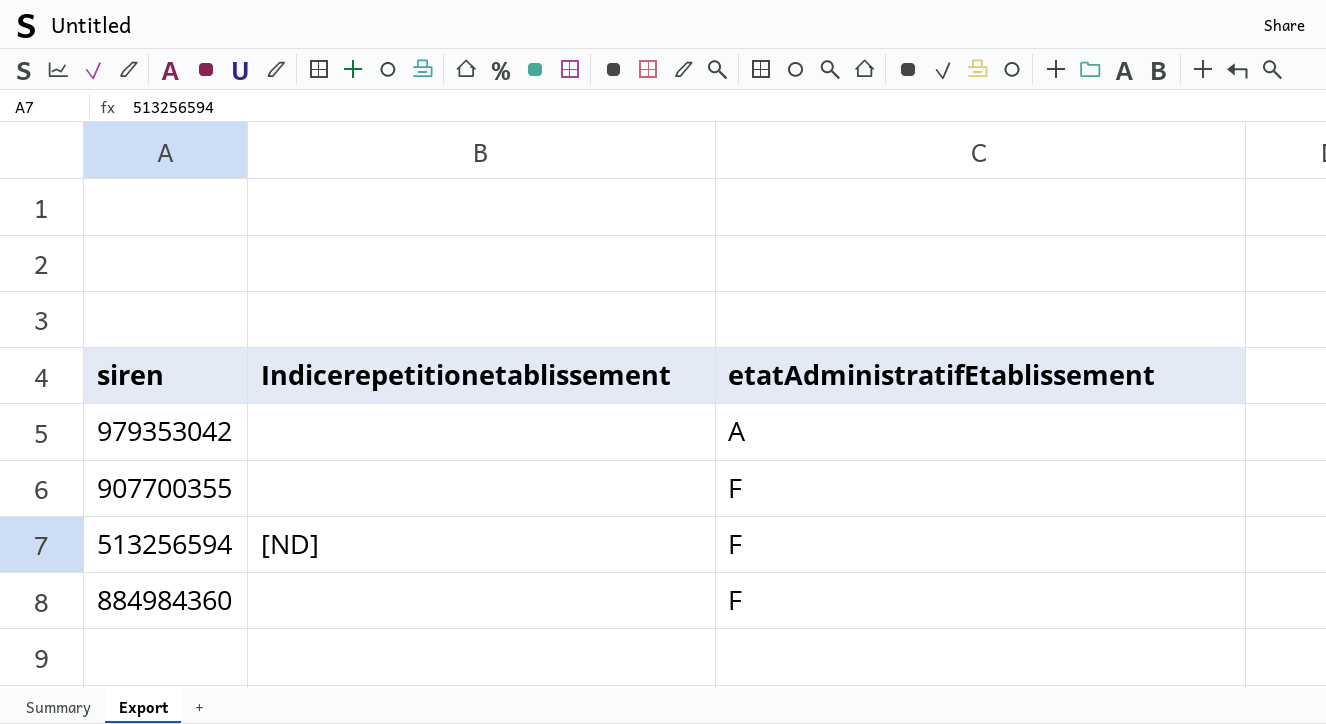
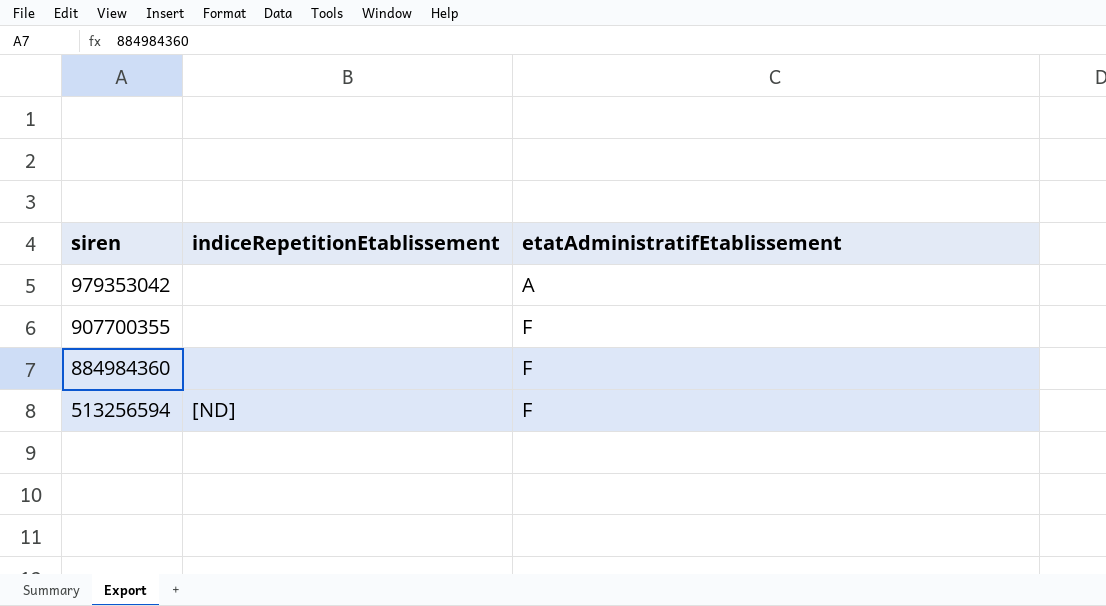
row order: etatAdministratifEtablissement ascending -> siren descending
column name: Indicerepetitionetablissement -> indiceRepetitionEtablissement

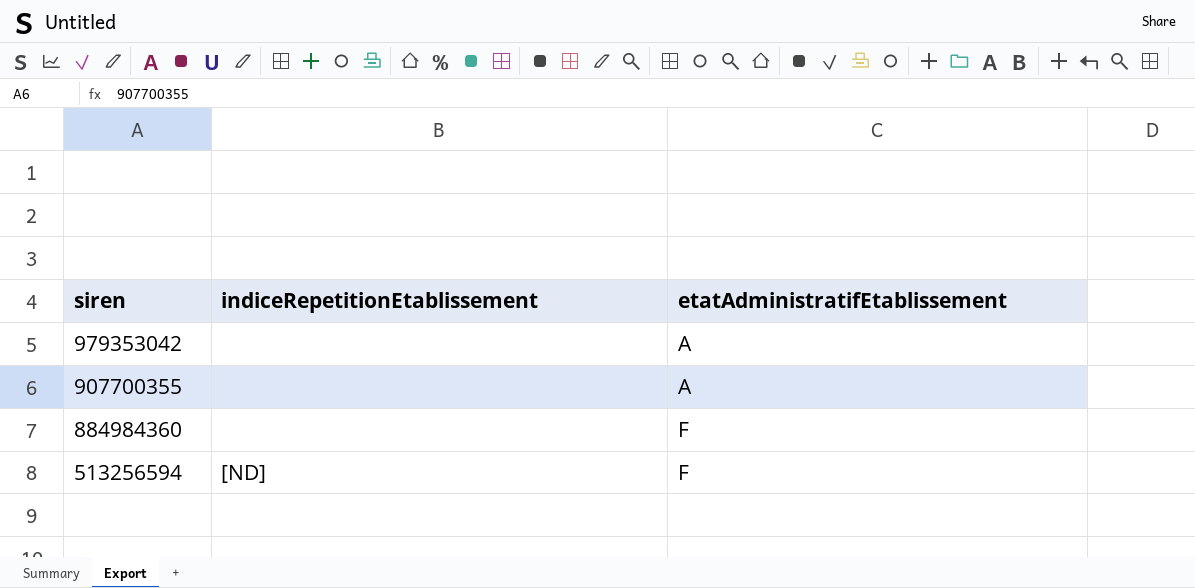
907700355 | etatAdministratifEtablissement: F -> A

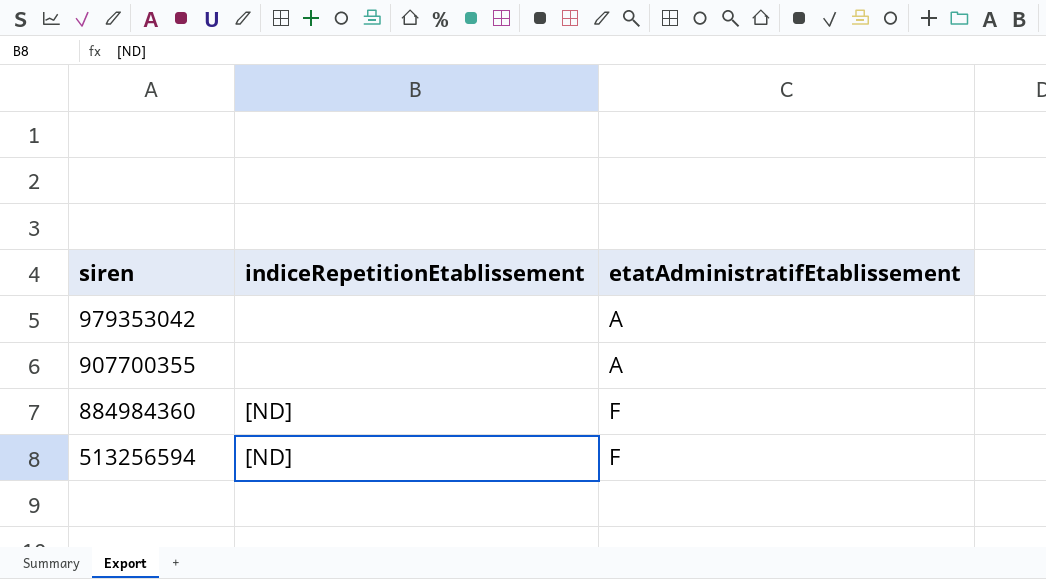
884984360 | indiceRepetitionEtablissement: none -> [ND]

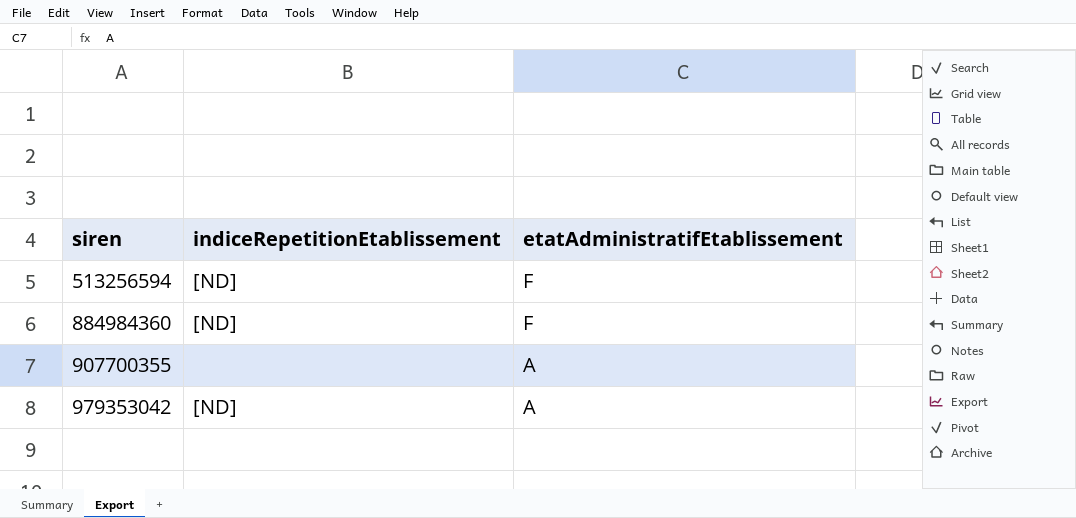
row order: siren descending -> siren ascending
979353042 | indiceRepetitionEtablissement: none -> [ND]

